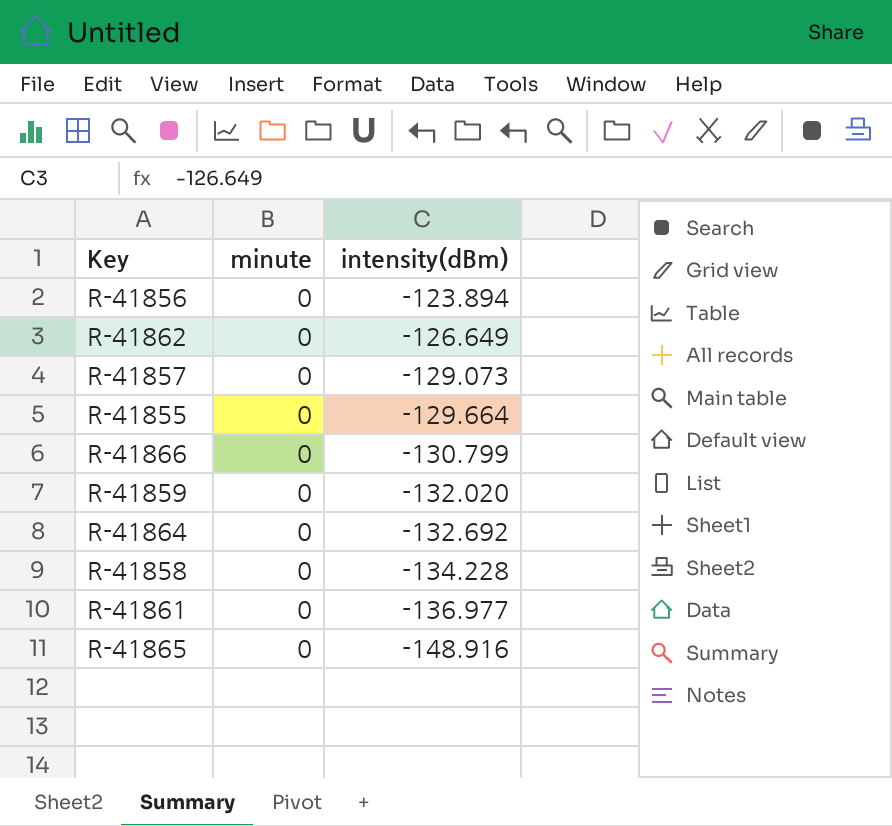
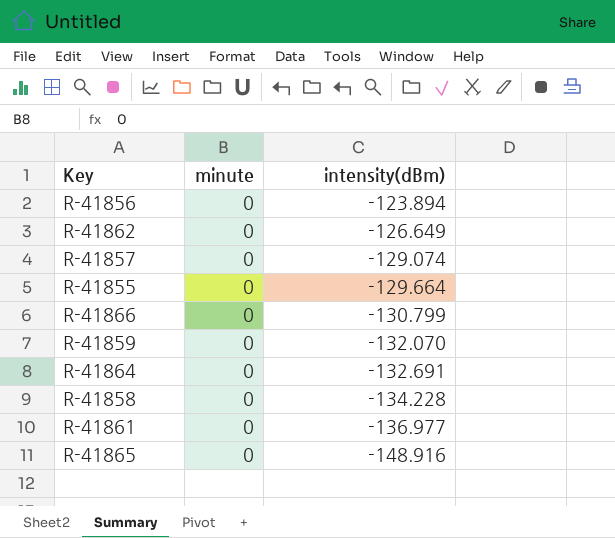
R-41857 | intensity(dBm): -129.073 -> -129.074
R-41859 | intensity(dBm): -132.020 -> -132.070
R-41864 | intensity(dBm): -132.692 -> -132.691

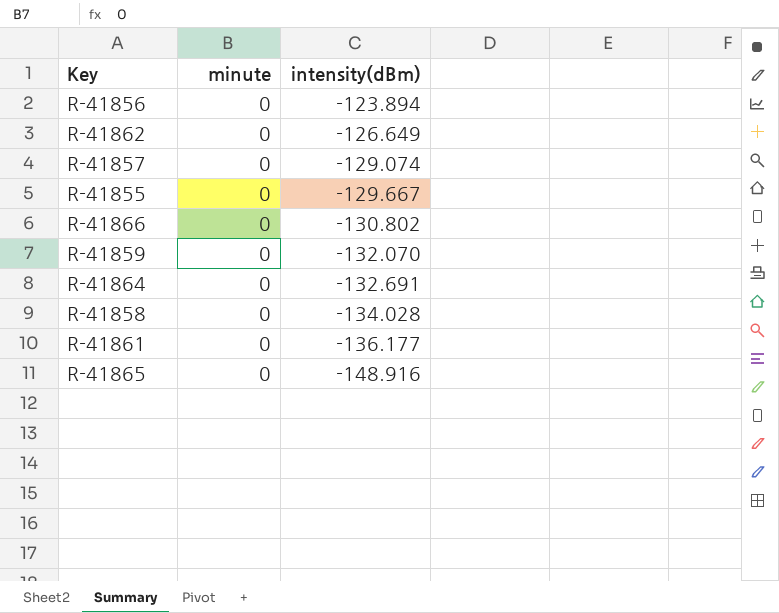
R-41855 | intensity(dBm): -129.664 -> -129.667
R-41866 | intensity(dBm): -130.799 -> -130.802
R-41858 | intensity(dBm): -134.228 -> -134.028
R-41861 | intensity(dBm): -136.977 -> -136.177

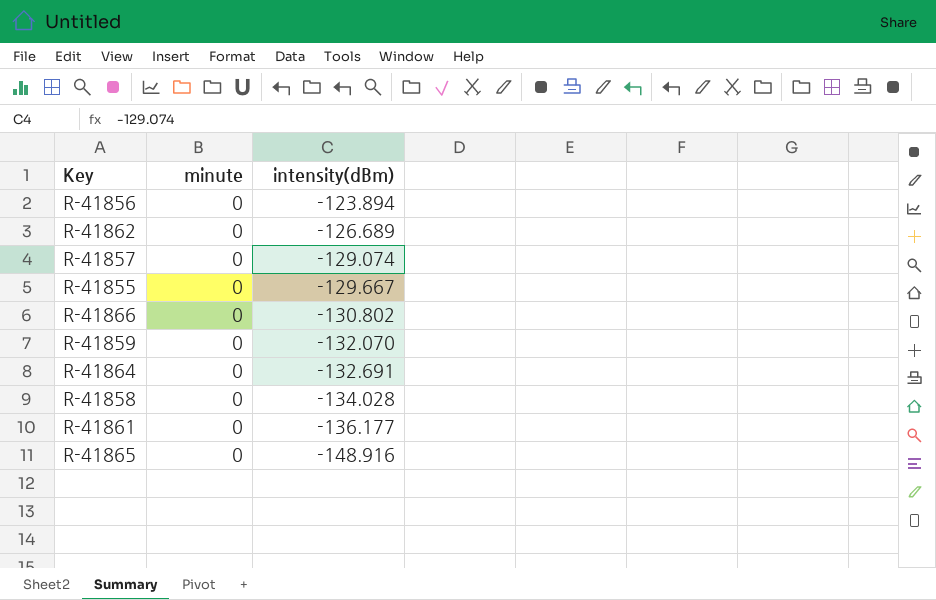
R-41862 | intensity(dBm): -126.649 -> -126.689

